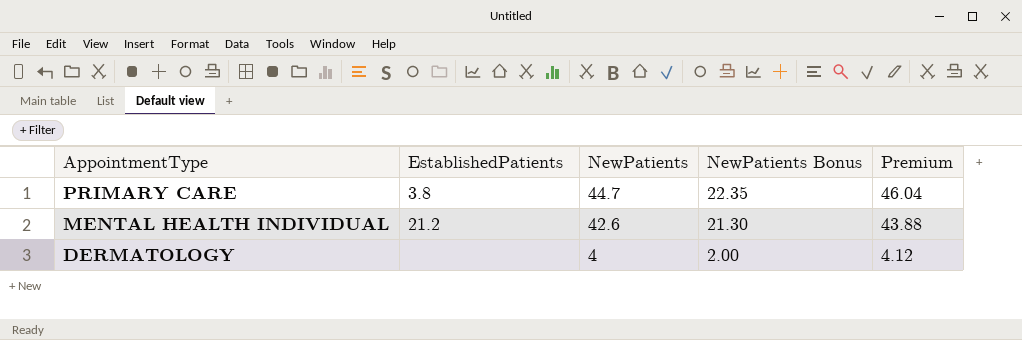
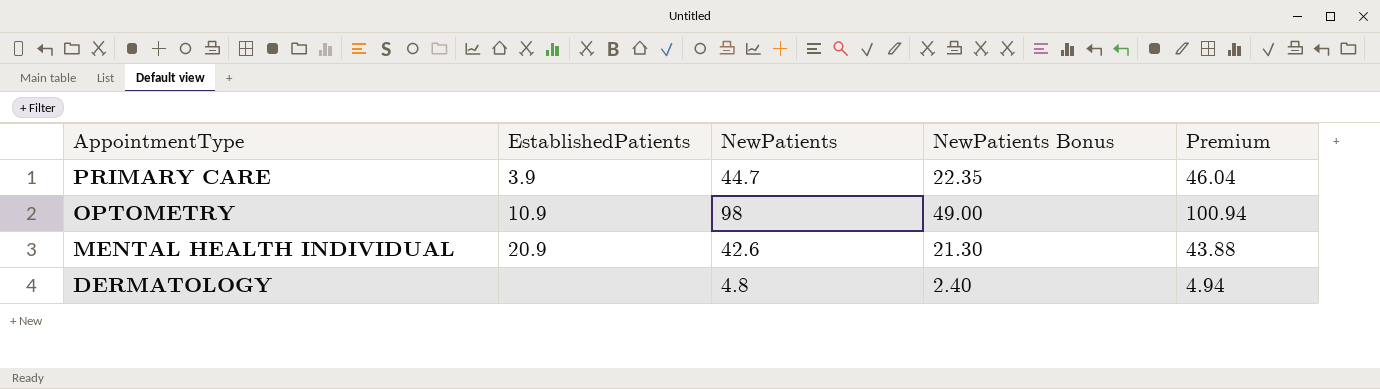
PRIMARY CARE | EstablishedPatients: 3.8 -> 3.9
row OPTOMETRY: none -> 10.9 | 98 | 49.00 | 100.94
MENTAL HEALTH INDIVIDUAL | EstablishedPatients: 21.2 -> 20.9
DERMATOLOGY | NewPatients: 4 -> 4.8
DERMATOLOGY | NewPatients Bonus: 2.00 -> 2.40
DERMATOLOGY | Premium: 4.12 -> 4.94

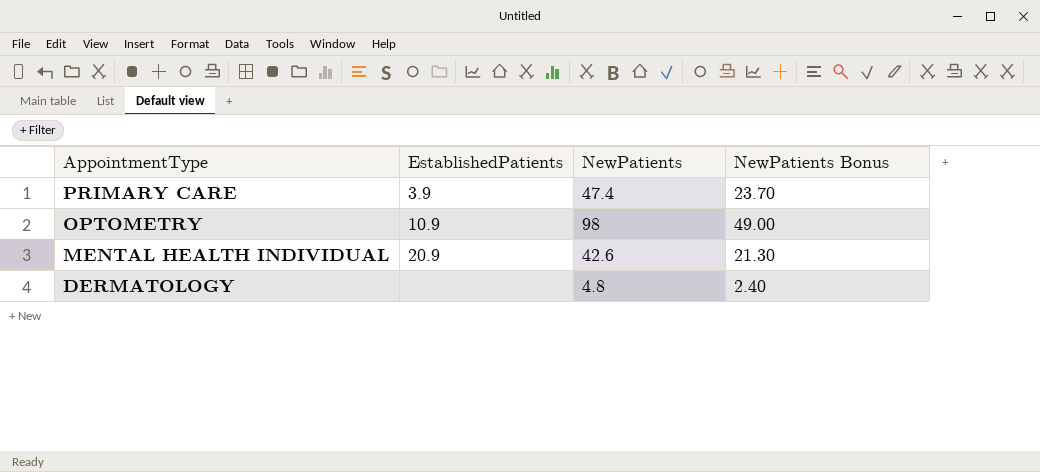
column Premium | formula: [NewPatients] * 1.03 -> none
PRIMARY CARE | NewPatients: 44.7 -> 47.4
PRIMARY CARE | NewPatients Bonus: 22.35 -> 23.70

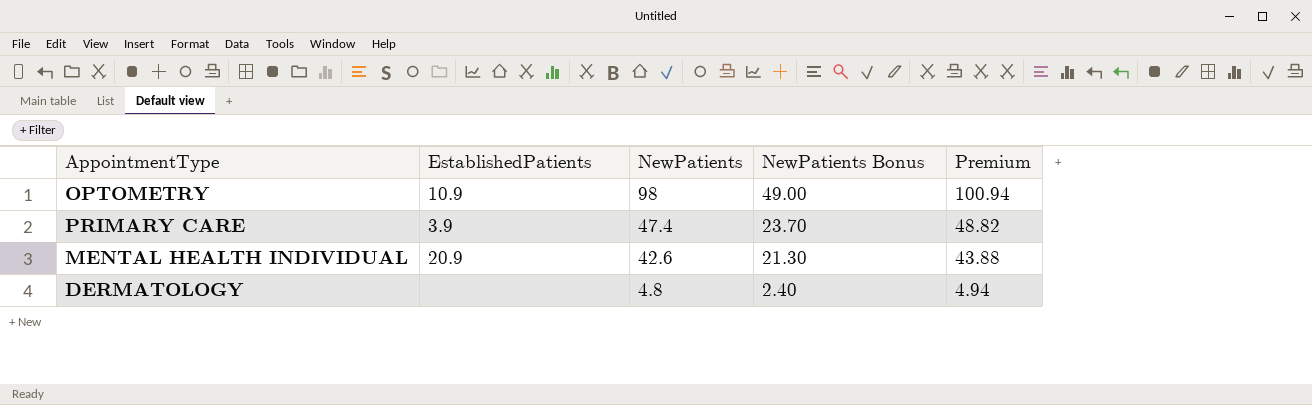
row order: AppointmentType descending -> NewPatients descending
column Premium | formula: none -> [NewPatients] * 1.03

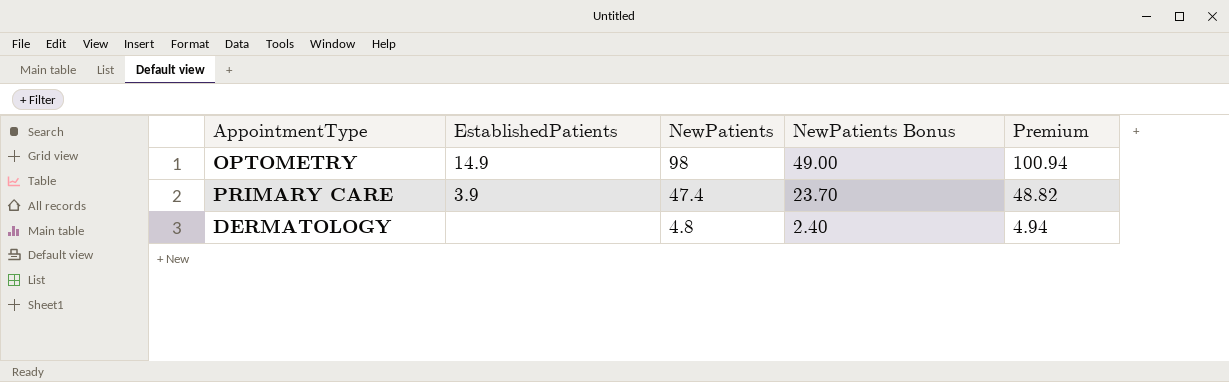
row MENTAL HEALTH INDIVIDUAL: 20.9 | 42.6 | 21.30 | 43.88 -> none
OPTOMETRY | EstablishedPatients: 10.9 -> 14.9

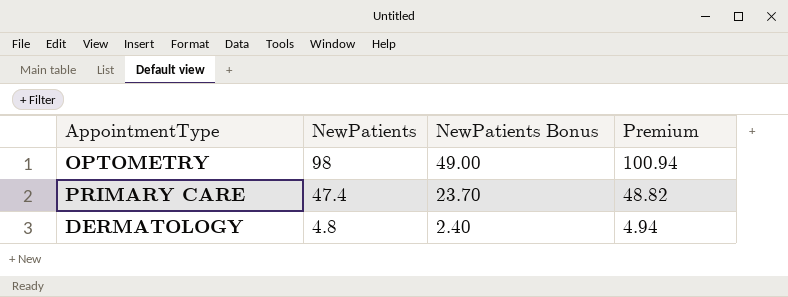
column EstablishedPatients | position: 2 -> none

